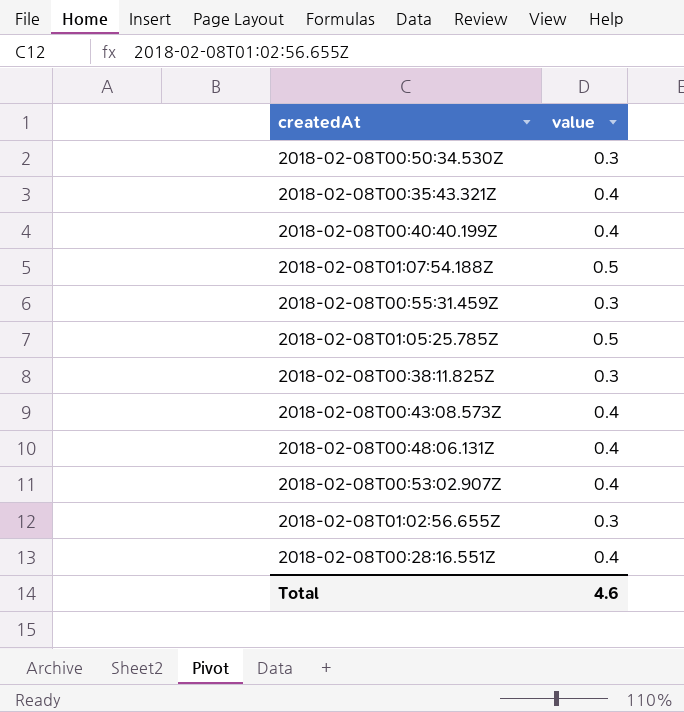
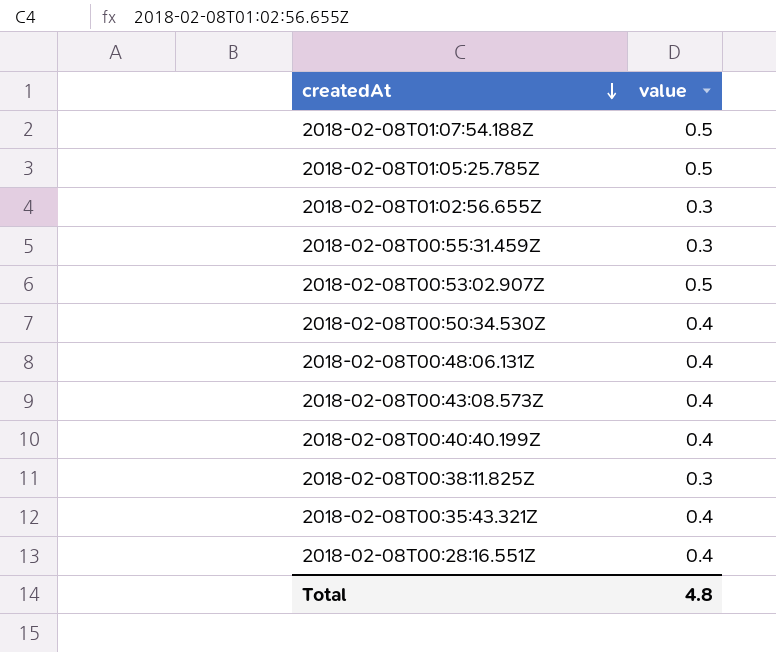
row order: none -> createdAt descending
2018-02-08T00:53:02.907Z | value: 0.4 -> 0.5
2018-02-08T00:50:34.530Z | value: 0.3 -> 0.4
Total | value: 4.6 -> 4.8

